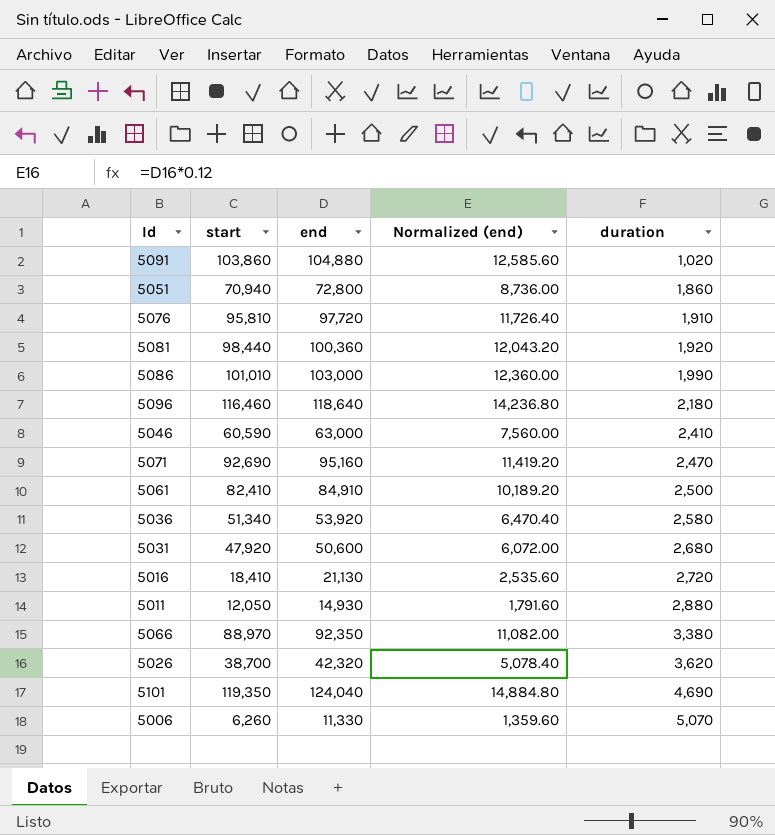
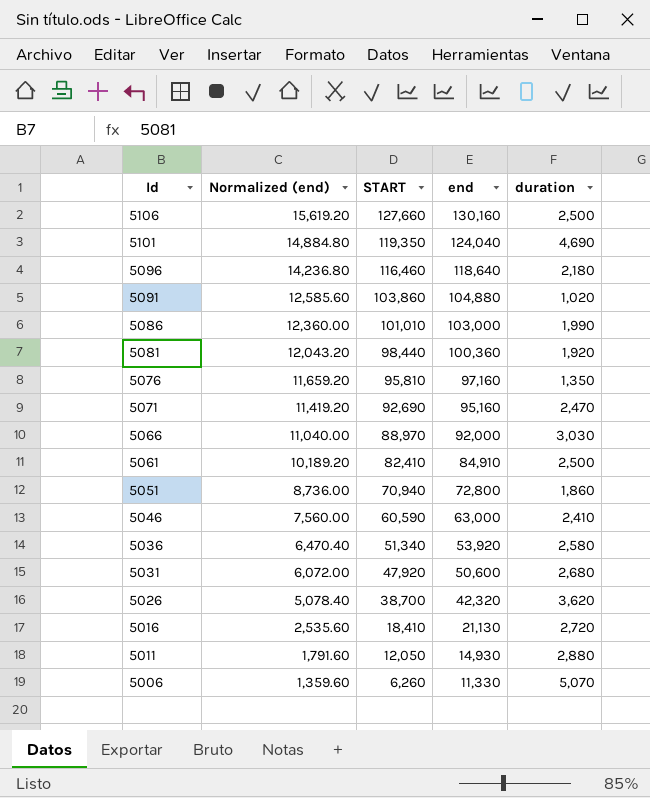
row order: duration ascending -> Id descending
column Normalized (end) | position: 4 -> 2
column name: start -> START
row 5106: none -> 15,619.20 | 127,660 | 130,160 | 2,500
5076 | Normalized (end): 11,726.40 -> 11,659.20
5076 | end: 97,720 -> 97,160
5076 | duration: 1,910 -> 1,350
5066 | Normalized (end): 11,082.00 -> 11,040.00
5066 | end: 92,350 -> 92,000
5066 | duration: 3,380 -> 3,030

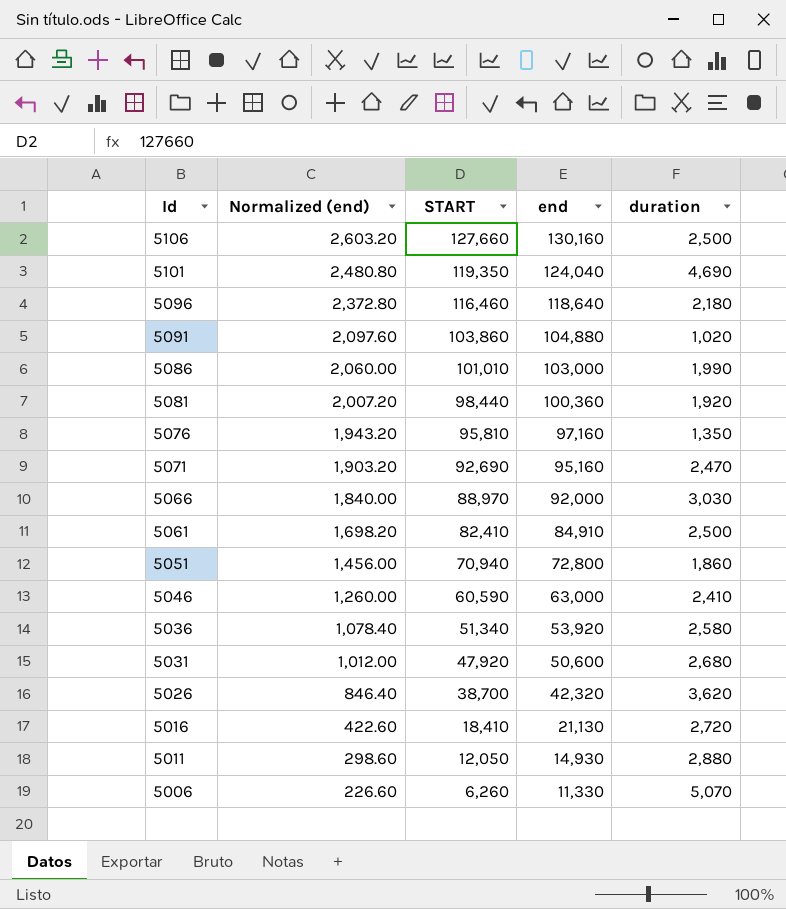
column Normalized (end) | formula: [end] * 0.12 -> [end] * 0.02

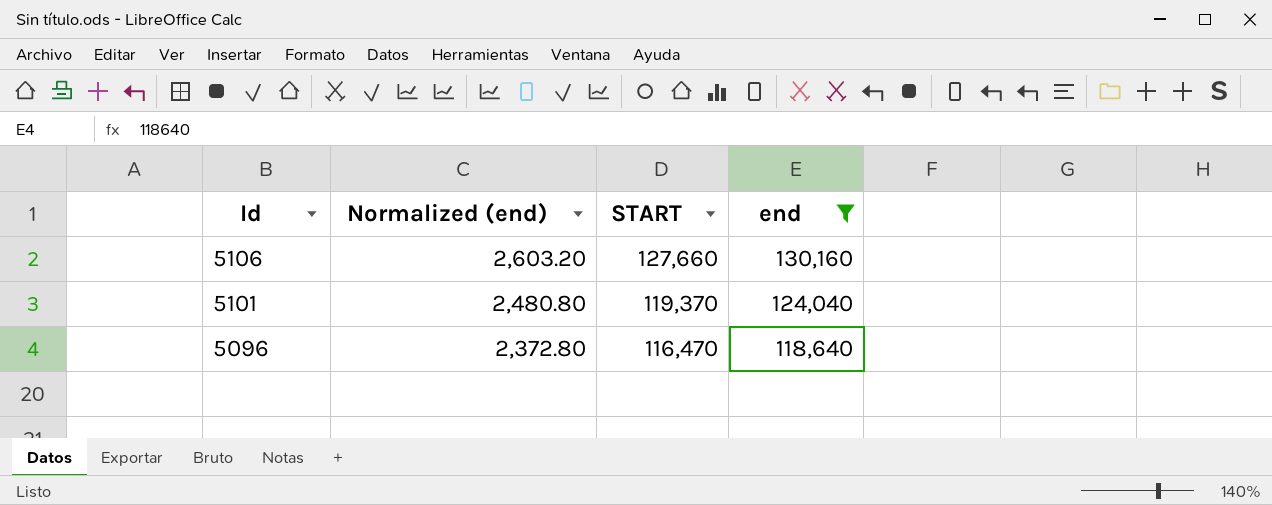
filter: none -> end >= 118,640
column duration | formula: [end] - [START] -> none
5101 | START: 119,350 -> 119,370
5096 | START: 116,460 -> 116,470

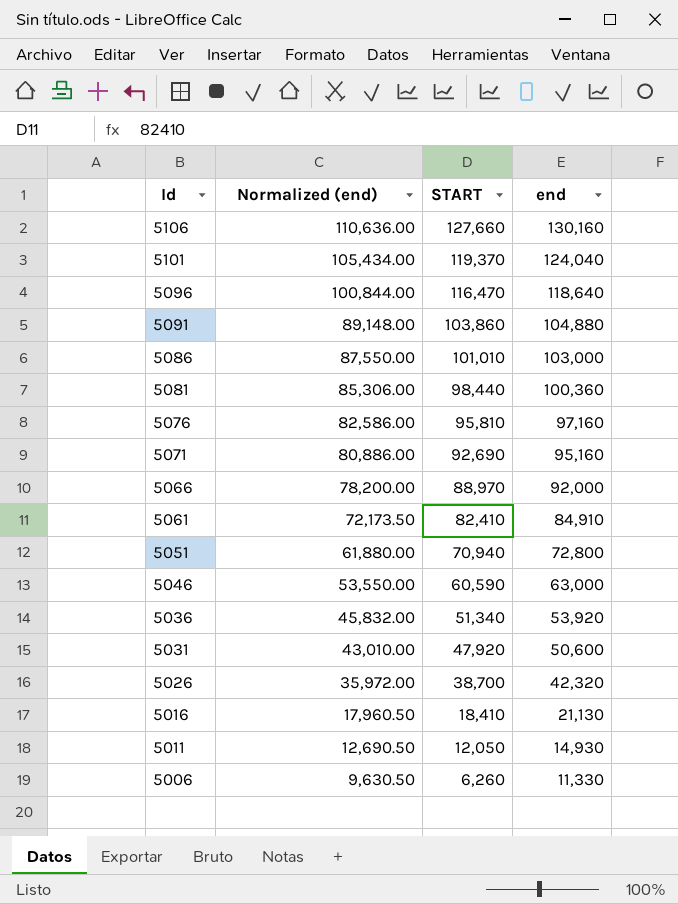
filter: end >= 118,640 -> none
column Normalized (end) | formula: [end] * 0.02 -> [end] * 0.85

